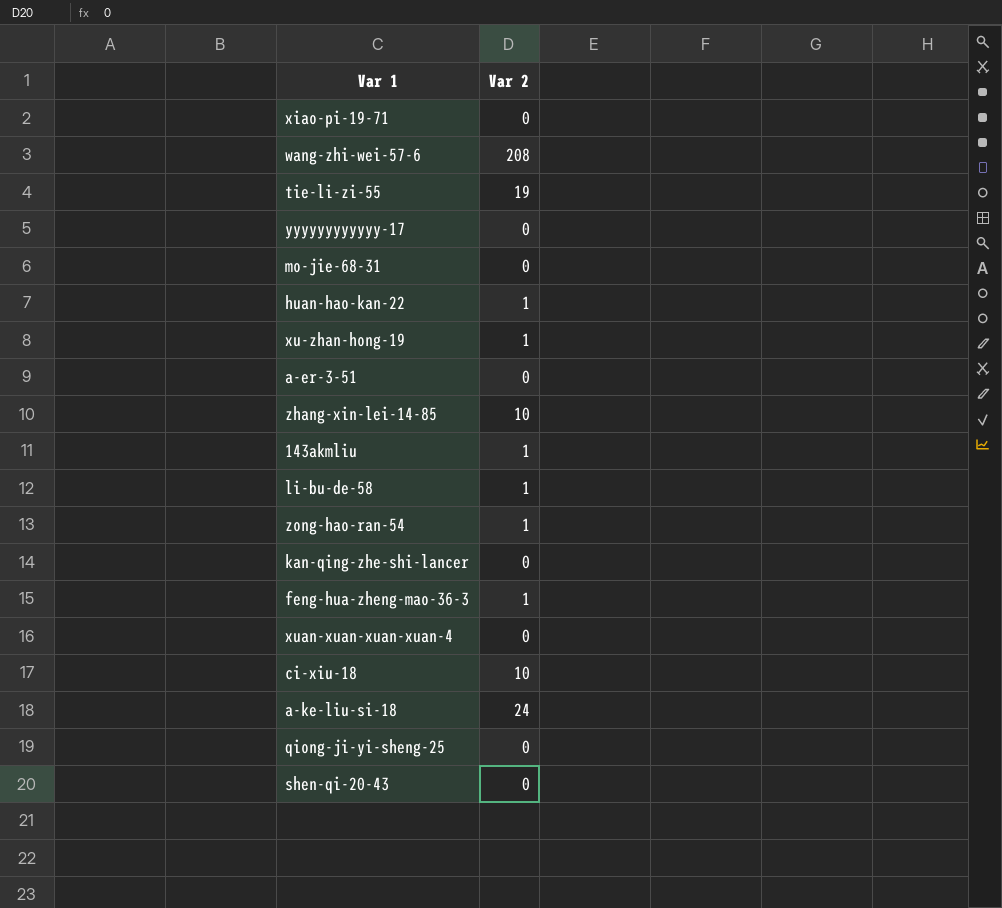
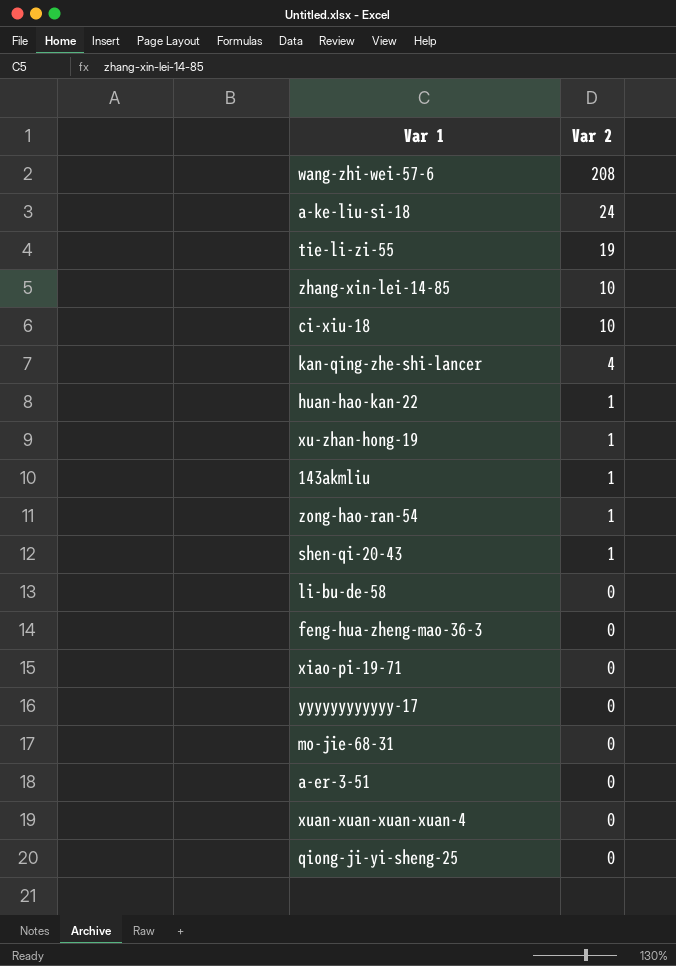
row order: none -> Var 2 descending
kan-qing-zhe-shi-lancer | Var 2: 0 -> 4
shen-qi-20-43 | Var 2: 0 -> 1
li-bu-de-58 | Var 2: 1 -> 0
feng-hua-zheng-mao-36-3 | Var 2: 1 -> 0

